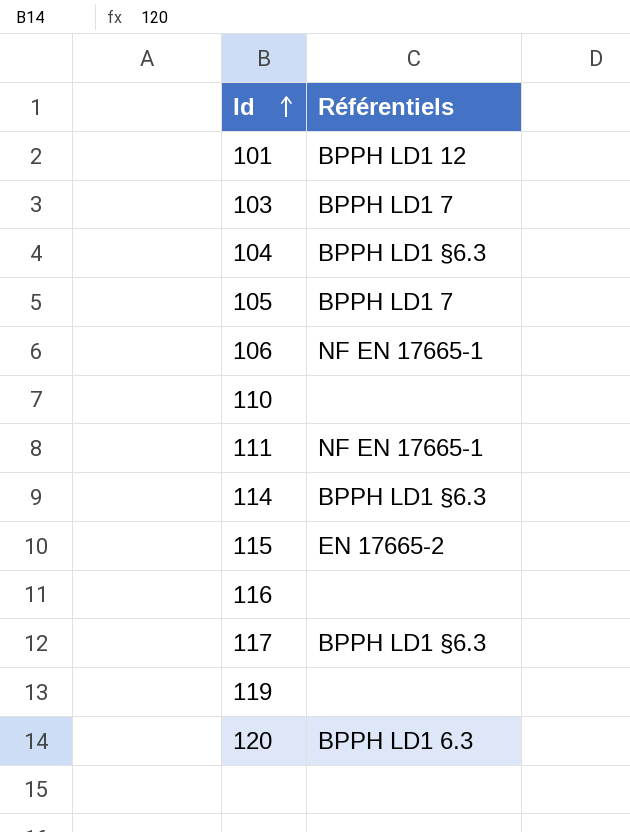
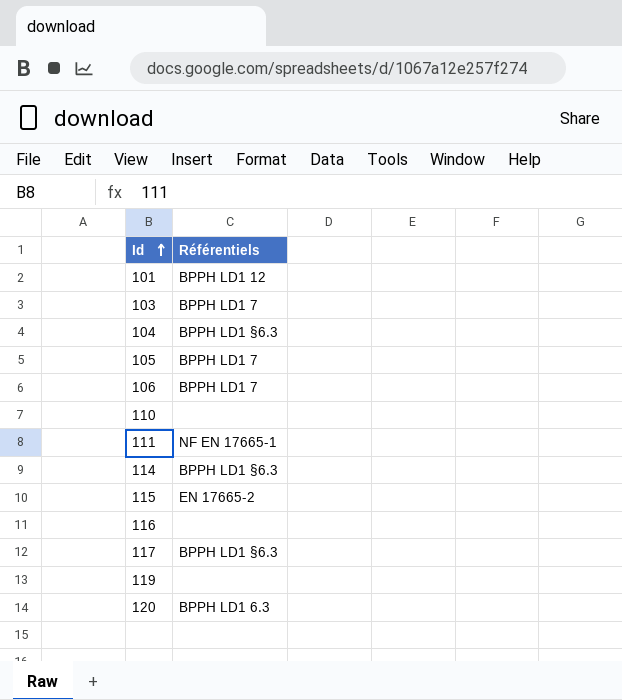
106 | Référentiels: NF EN 17665-1 -> BPPH LD1 7

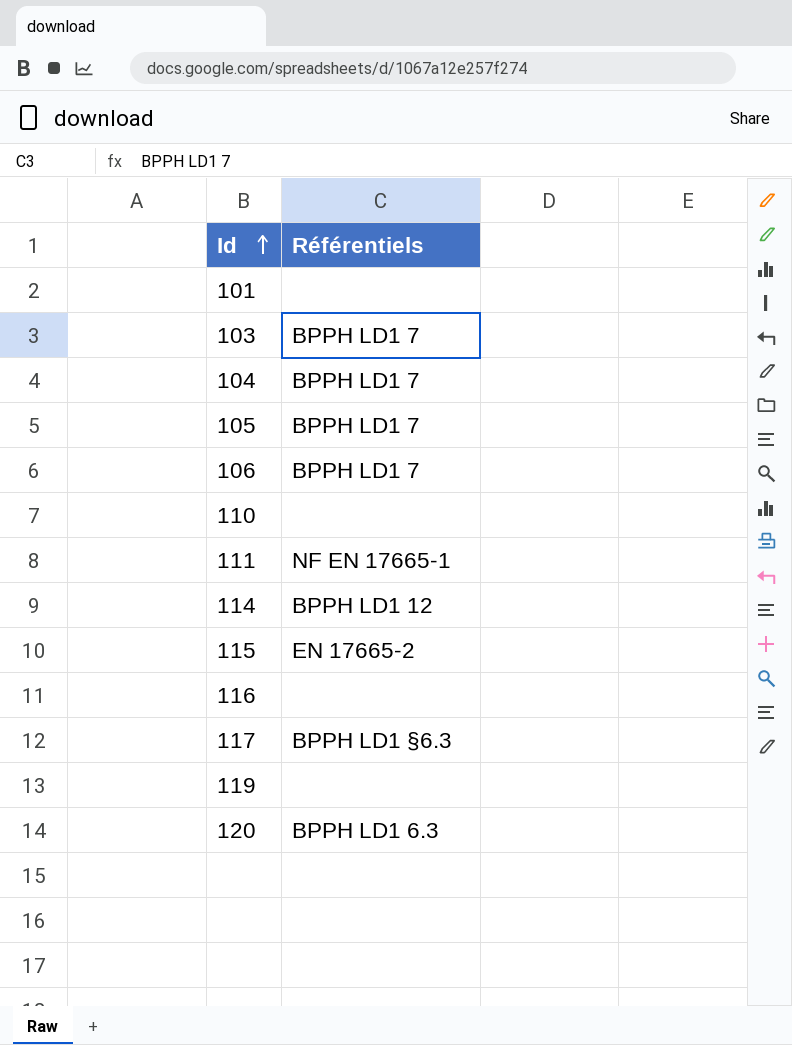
101 | Référentiels: BPPH LD1 12 -> none
104 | Référentiels: BPPH LD1 §6.3 -> BPPH LD1 7
114 | Référentiels: BPPH LD1 §6.3 -> BPPH LD1 12

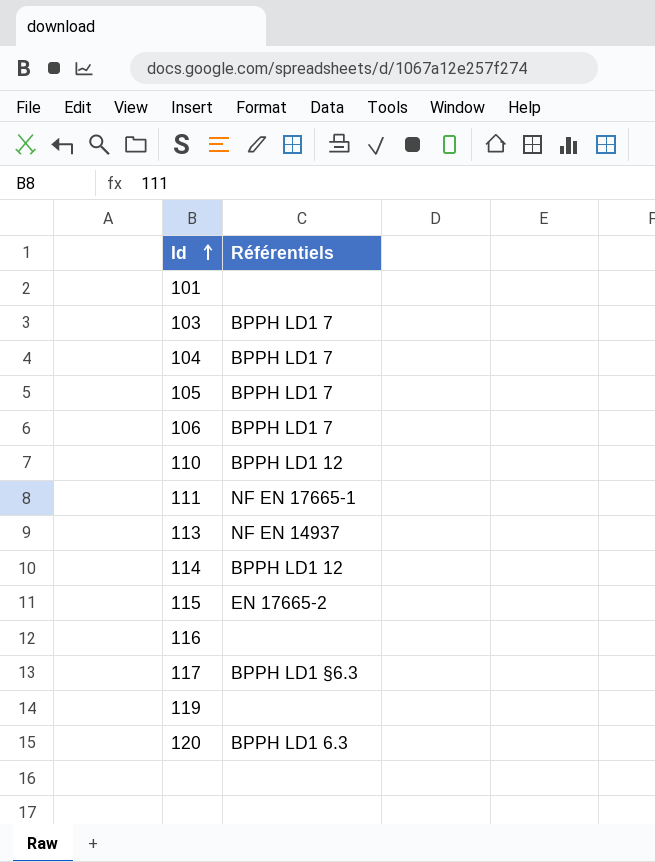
110 | Référentiels: none -> BPPH LD1 12
row 113: none -> NF EN 14937

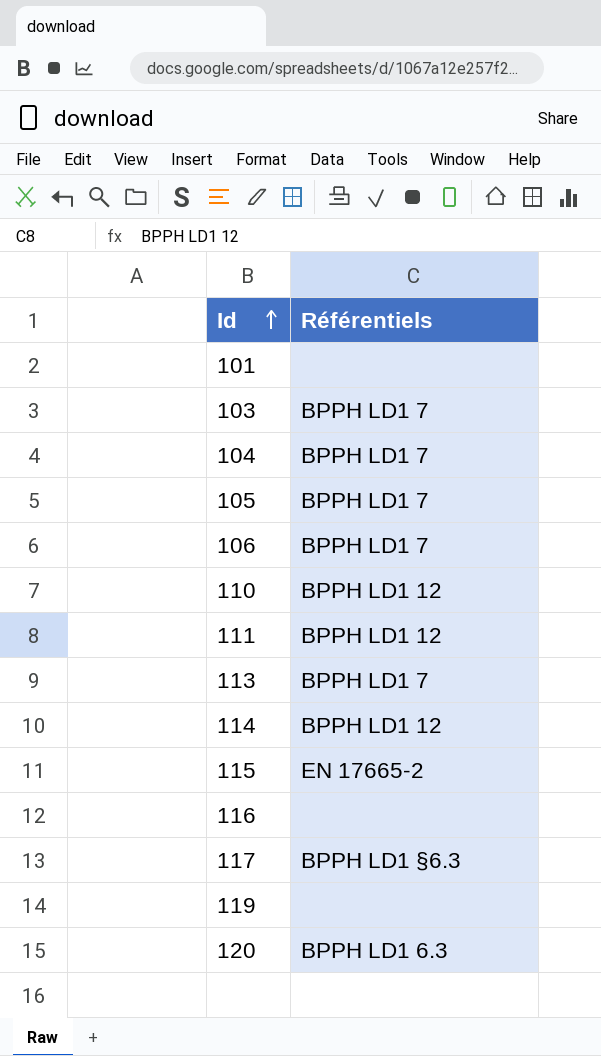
111 | Référentiels: NF EN 17665-1 -> BPPH LD1 12
113 | Référentiels: NF EN 14937 -> BPPH LD1 7

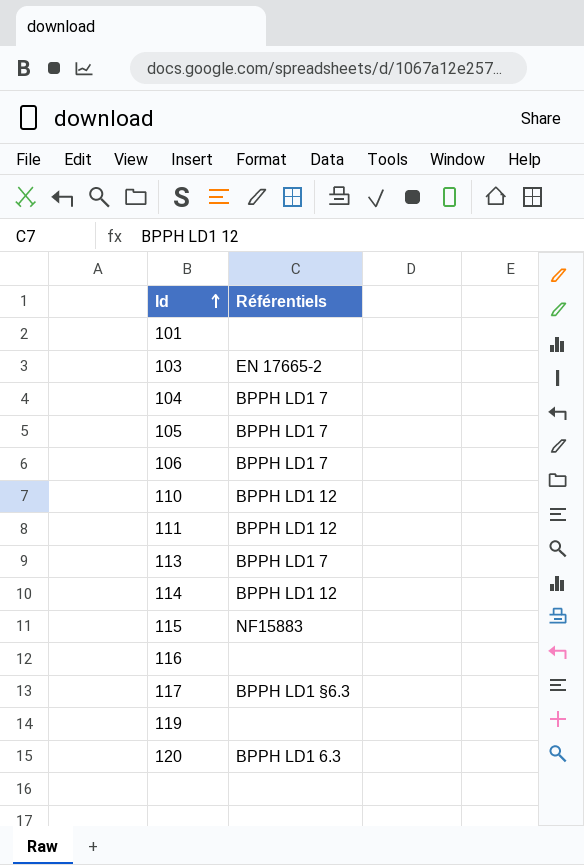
103 | Référentiels: BPPH LD1 7 -> EN 17665-2
115 | Référentiels: EN 17665-2 -> NF15883

